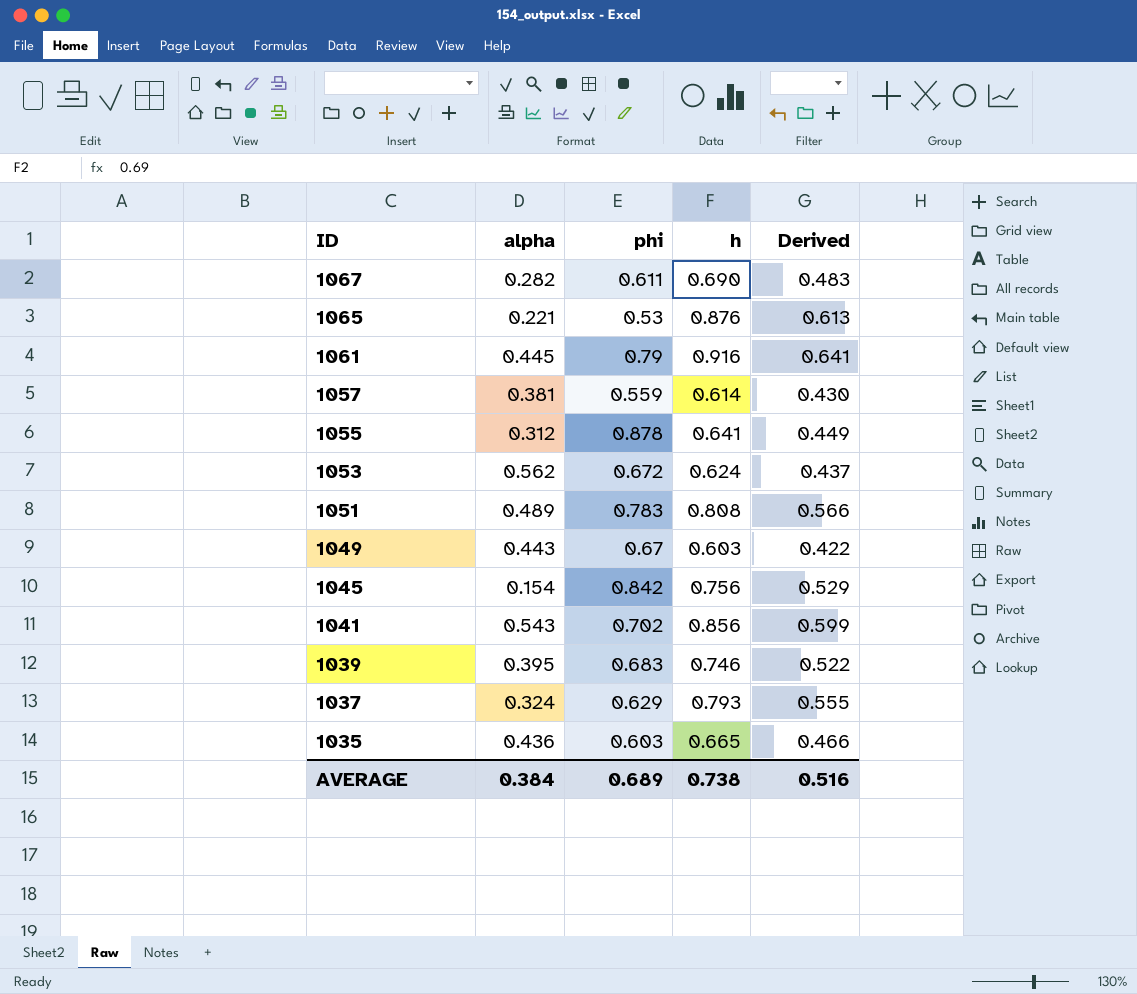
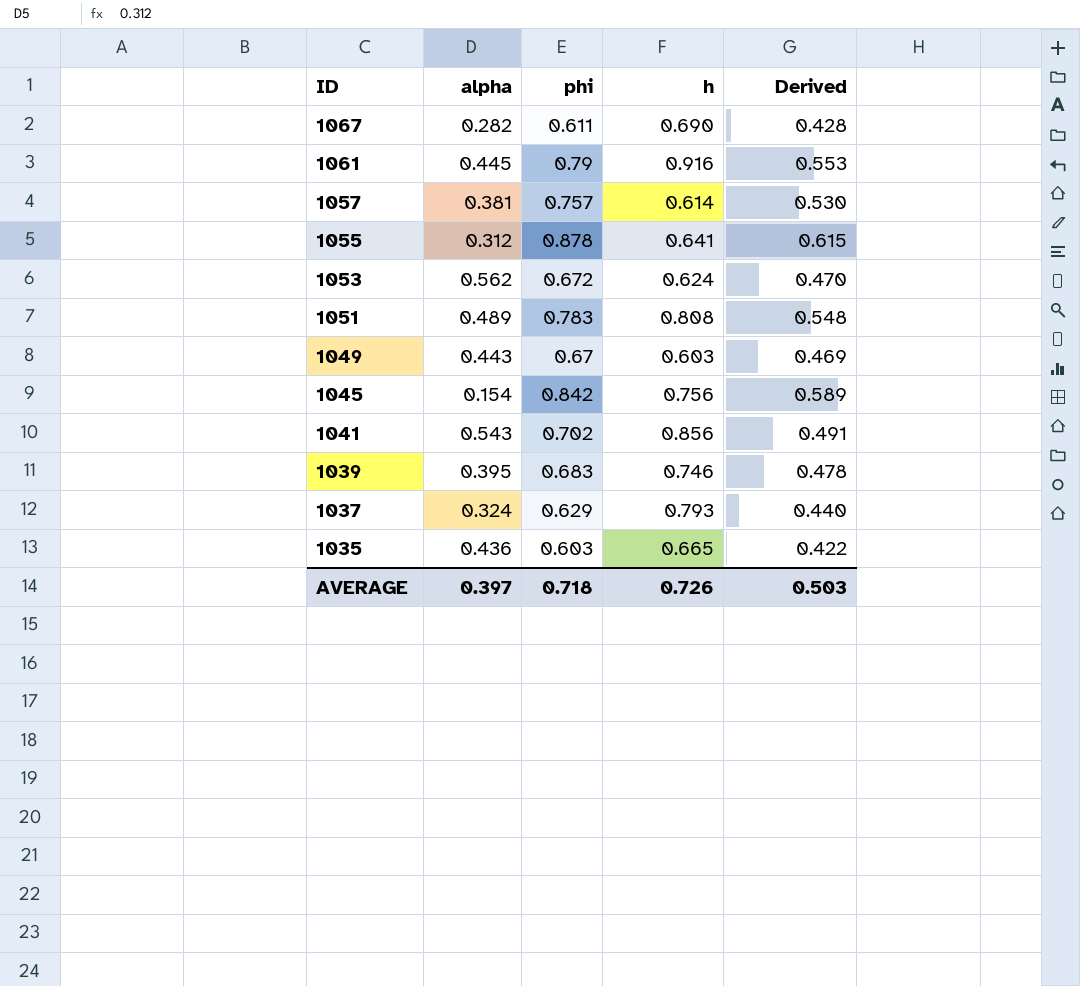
column Derived | formula: [h] * 0.7 -> [phi] * 0.7
row 1065: 0.221 | 0.53 | 0.876 | 0.613 -> none
1057 | phi: 0.559 -> 0.757
AVERAGE | alpha: 0.384 -> 0.397
AVERAGE | phi: 0.689 -> 0.718
AVERAGE | h: 0.738 -> 0.726
AVERAGE | Derived: 0.516 -> 0.503

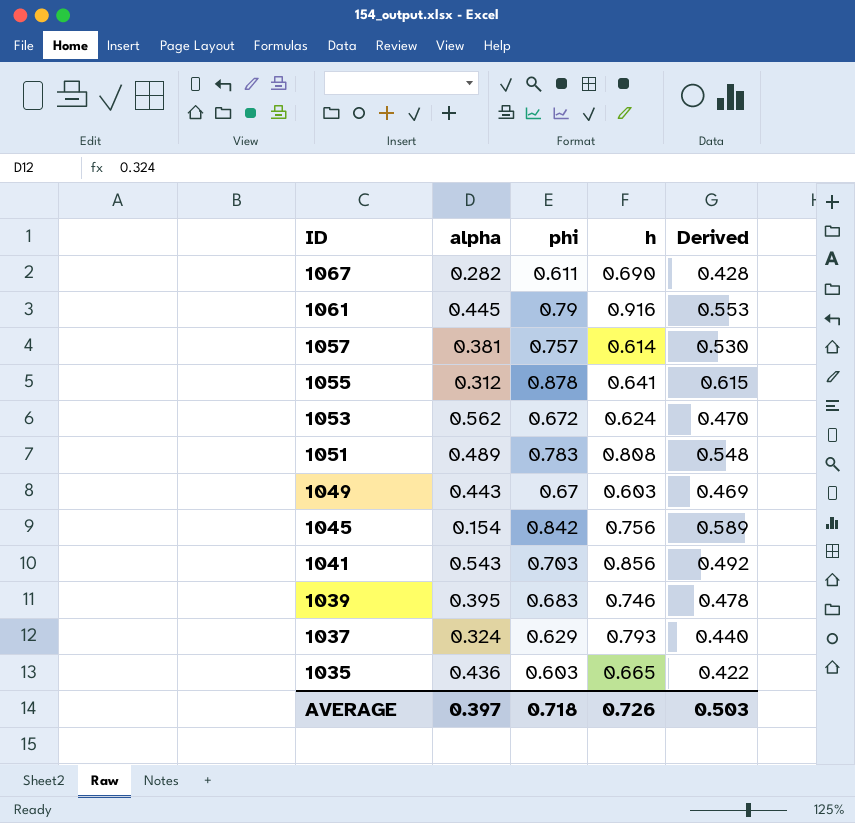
1041 | phi: 0.702 -> 0.703
1041 | Derived: 0.491 -> 0.492

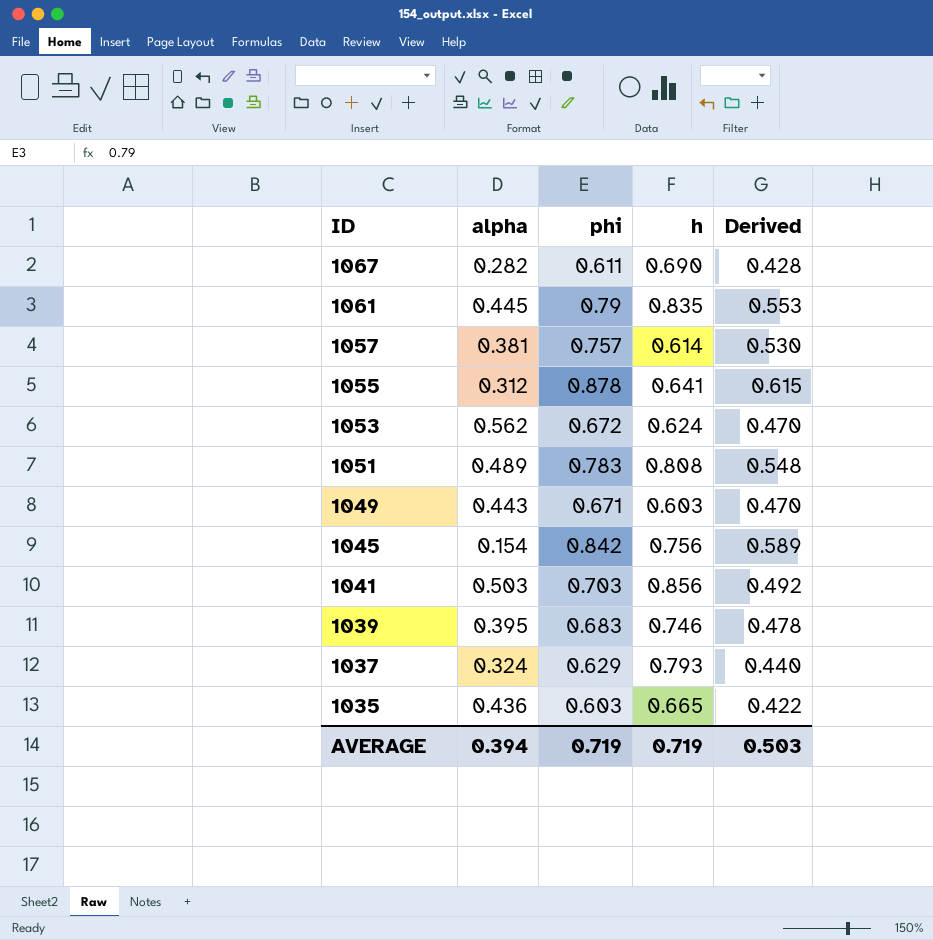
1061 | h: 0.916 -> 0.835
1049 | phi: 0.67 -> 0.671
1049 | Derived: 0.469 -> 0.470
1041 | alpha: 0.543 -> 0.503
AVERAGE | alpha: 0.397 -> 0.394
AVERAGE | phi: 0.718 -> 0.719
AVERAGE | h: 0.726 -> 0.719

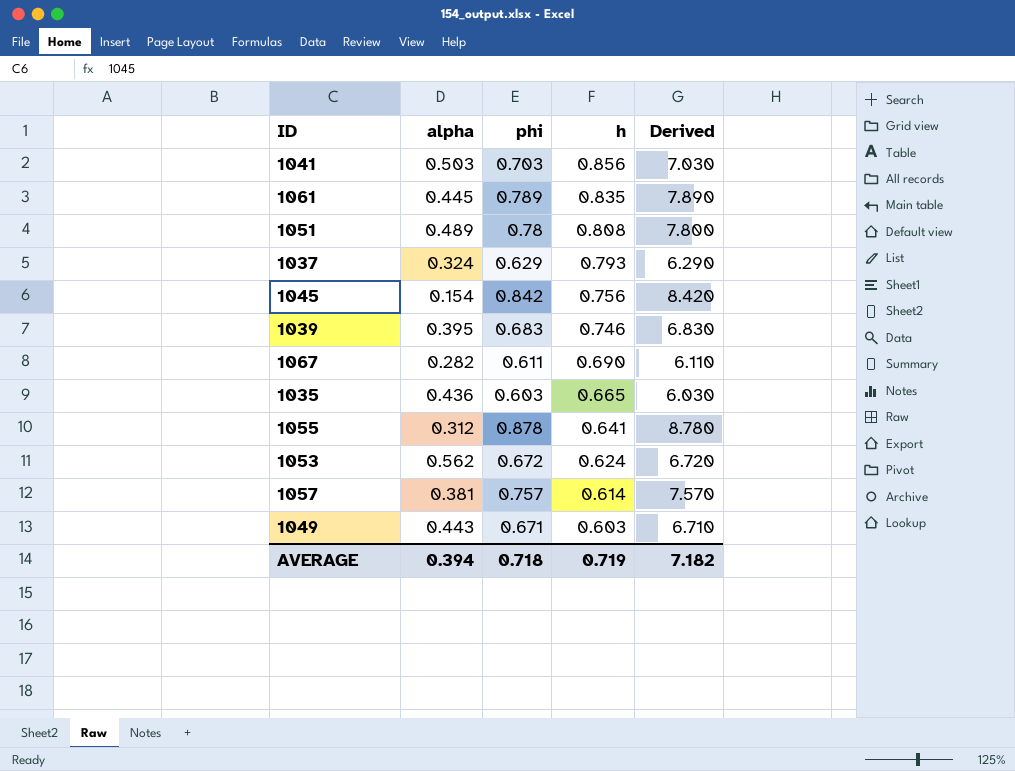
row order: ID descending -> h descending
column Derived | formula: [phi] * 0.7 -> [phi] * 10
1061 | phi: 0.79 -> 0.789
1051 | phi: 0.783 -> 0.78
AVERAGE | phi: 0.719 -> 0.718
AVERAGE | Derived: 0.503 -> 7.182

